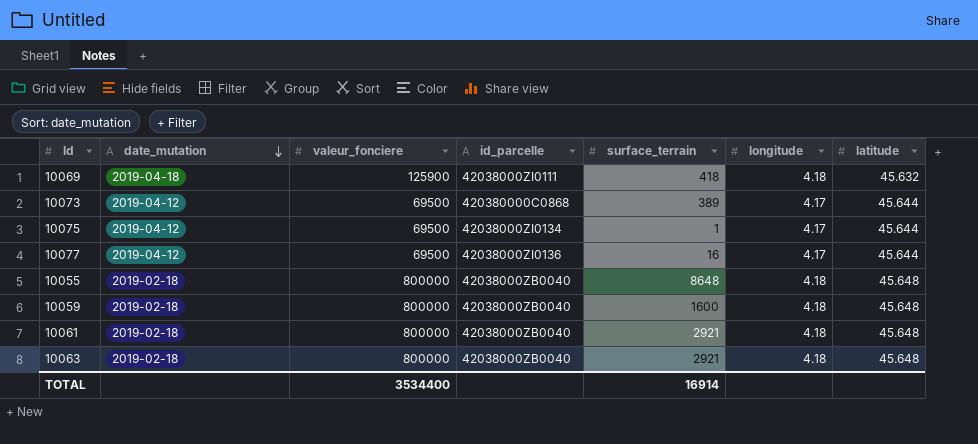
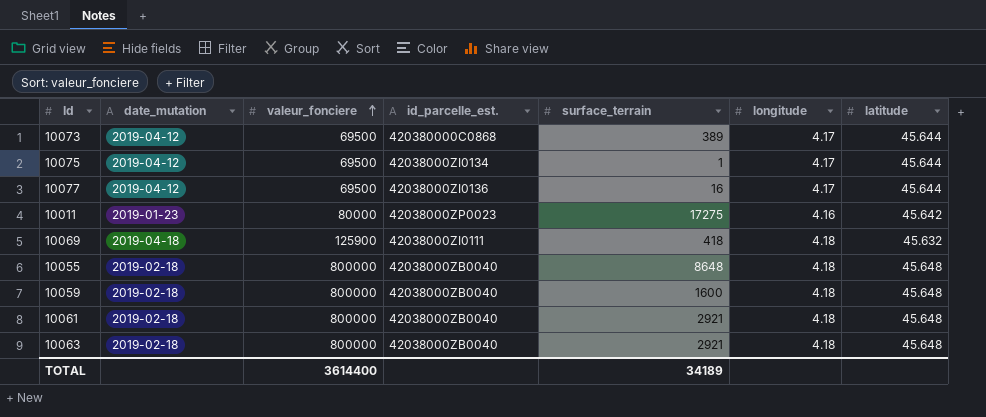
row order: date_mutation descending -> valeur_fonciere ascending
column name: id_parcelle -> id_parcelle_est.
row 10011: none -> 2019-01-23 | 80000 | 42038000ZP0023 | 17275 | 4.16 | 45.642
TOTAL | valeur_fonciere: 3534400 -> 3614400
TOTAL | surface_terrain: 16914 -> 34189

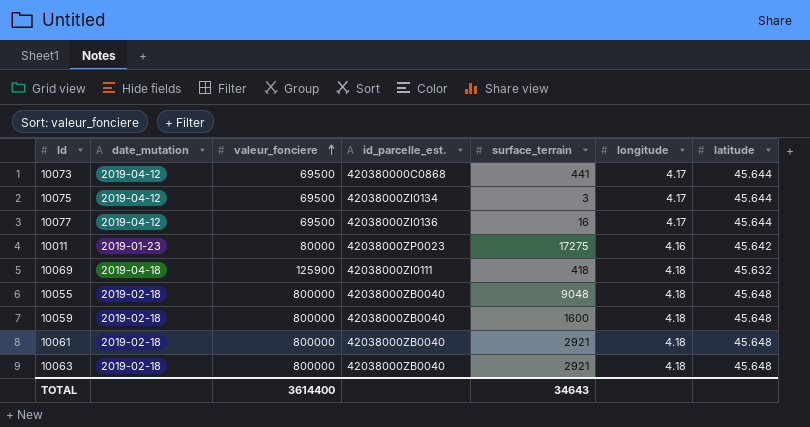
10073 | surface_terrain: 389 -> 441
10075 | surface_terrain: 1 -> 3
10055 | surface_terrain: 8648 -> 9048
TOTAL | surface_terrain: 34189 -> 34643

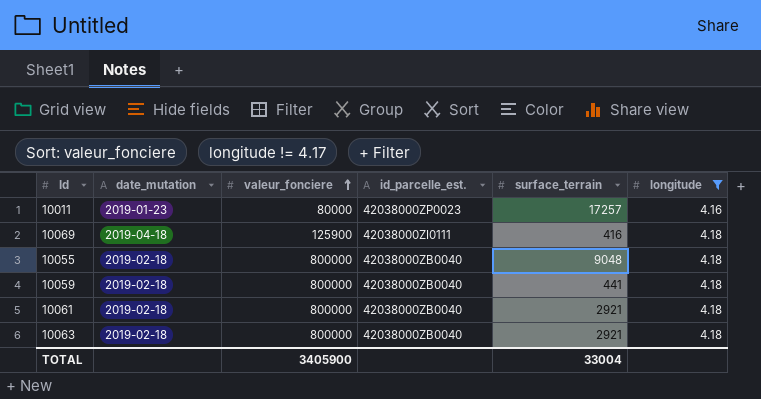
filter: none -> longitude != 4.17
column latitude | position: 7 -> none
10011 | surface_terrain: 17275 -> 17257
10069 | surface_terrain: 418 -> 416
10059 | surface_terrain: 1600 -> 441
TOTAL | valeur_fonciere: 3614400 -> 3405900
TOTAL | surface_terrain: 34643 -> 33004

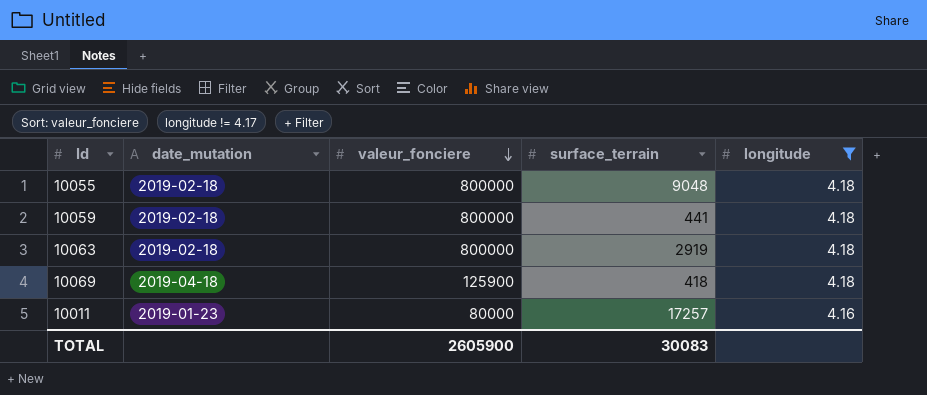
row order: valeur_fonciere ascending -> valeur_fonciere descending
column id_parcelle_est. | position: 4 -> none
row 10061: 2019-02-18 | 800000 | 42038000ZB0040 | 2921 | 4.18 -> none
10063 | surface_terrain: 2921 -> 2919
10069 | surface_terrain: 416 -> 418
TOTAL | valeur_fonciere: 3405900 -> 2605900
TOTAL | surface_terrain: 33004 -> 30083

